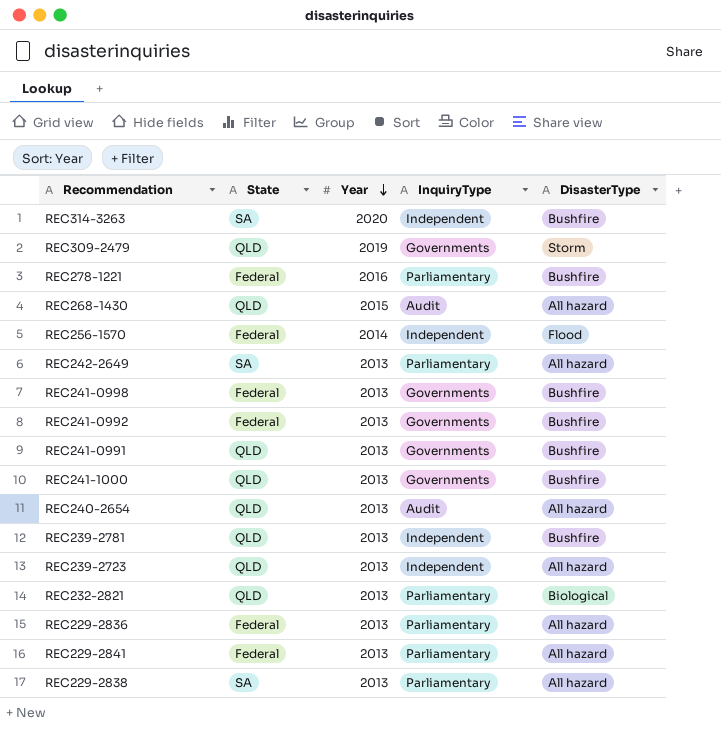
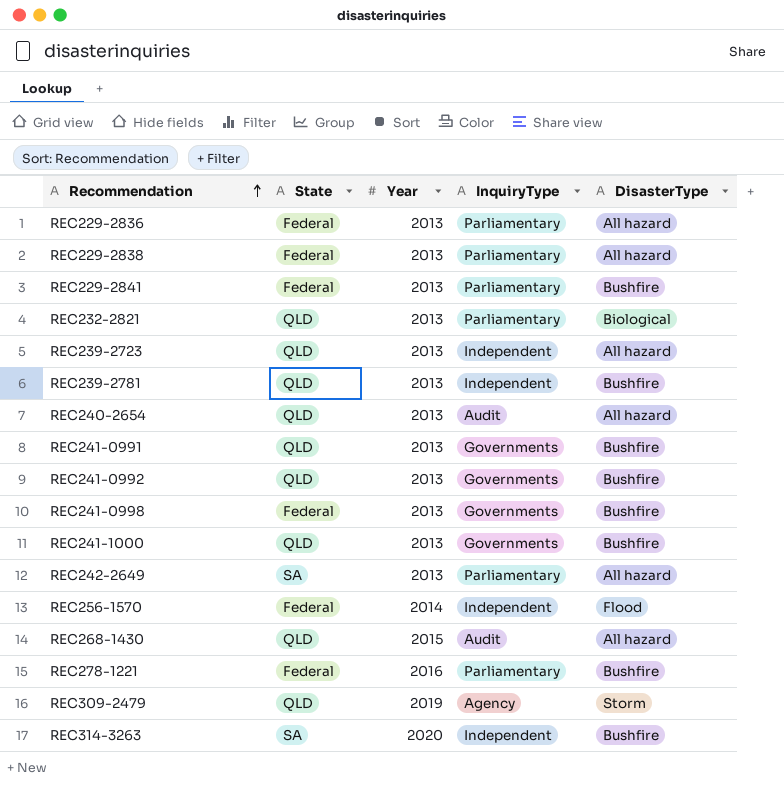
row order: Year descending -> Recommendation ascending
REC229-2838 | State: SA -> Federal
REC229-2841 | DisasterType: All hazard -> Bushfire
REC241-0992 | State: Federal -> QLD
REC309-2479 | InquiryType: Governments -> Agency

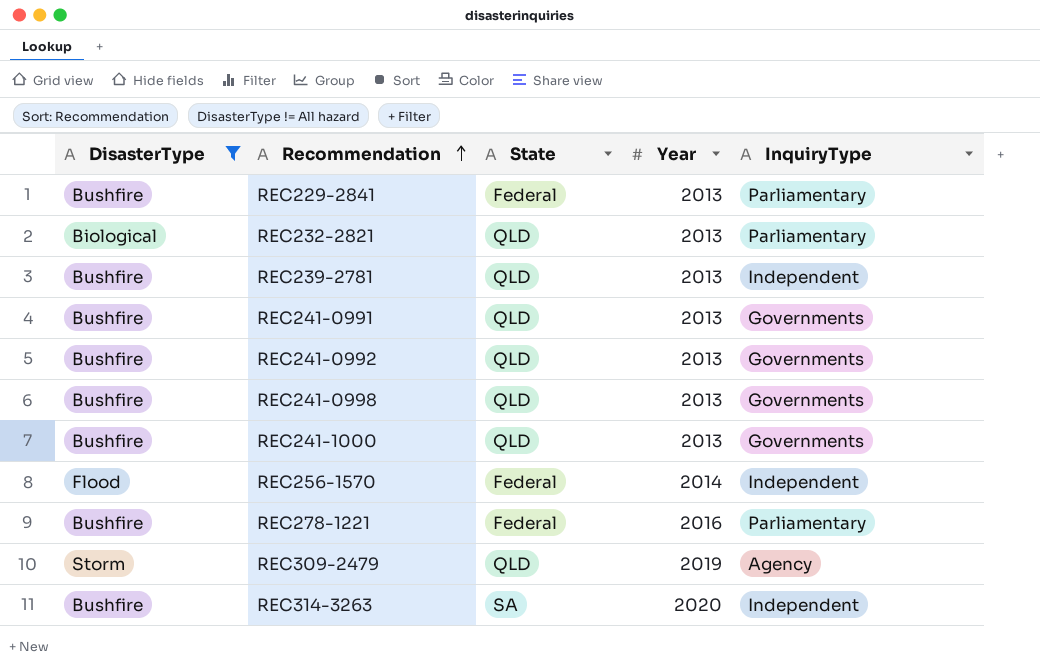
filter: none -> DisasterType != All hazard
column DisasterType | position: 5 -> 1
REC241-0998 | State: Federal -> QLD

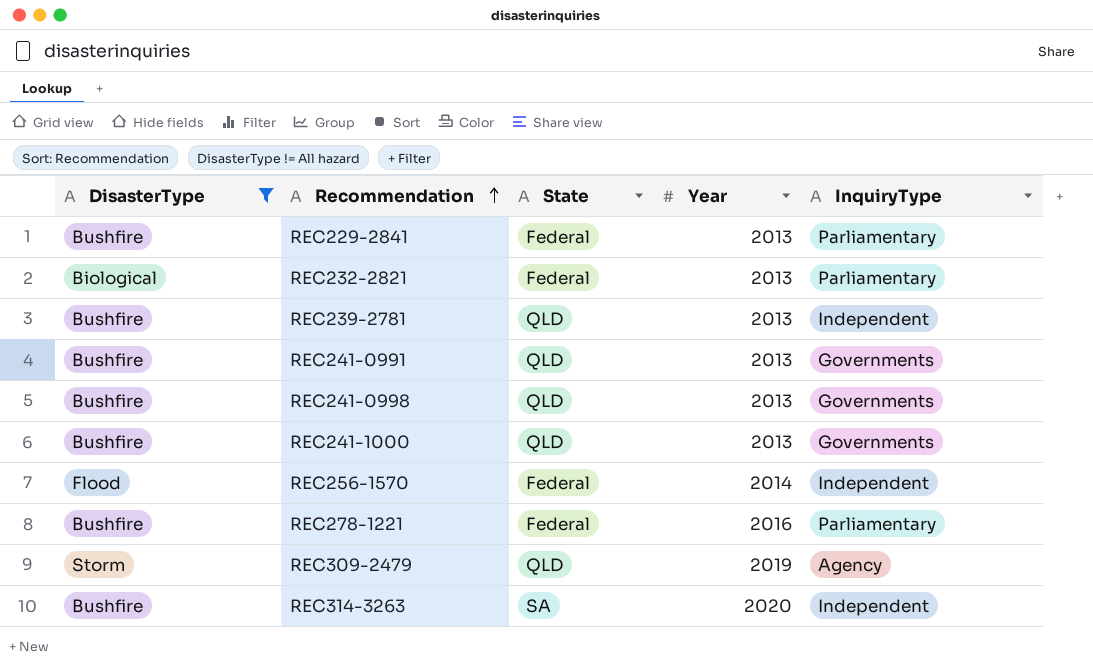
row REC241-0992: Bushfire | QLD | 2013 | Governments -> none
REC232-2821 | State: QLD -> Federal

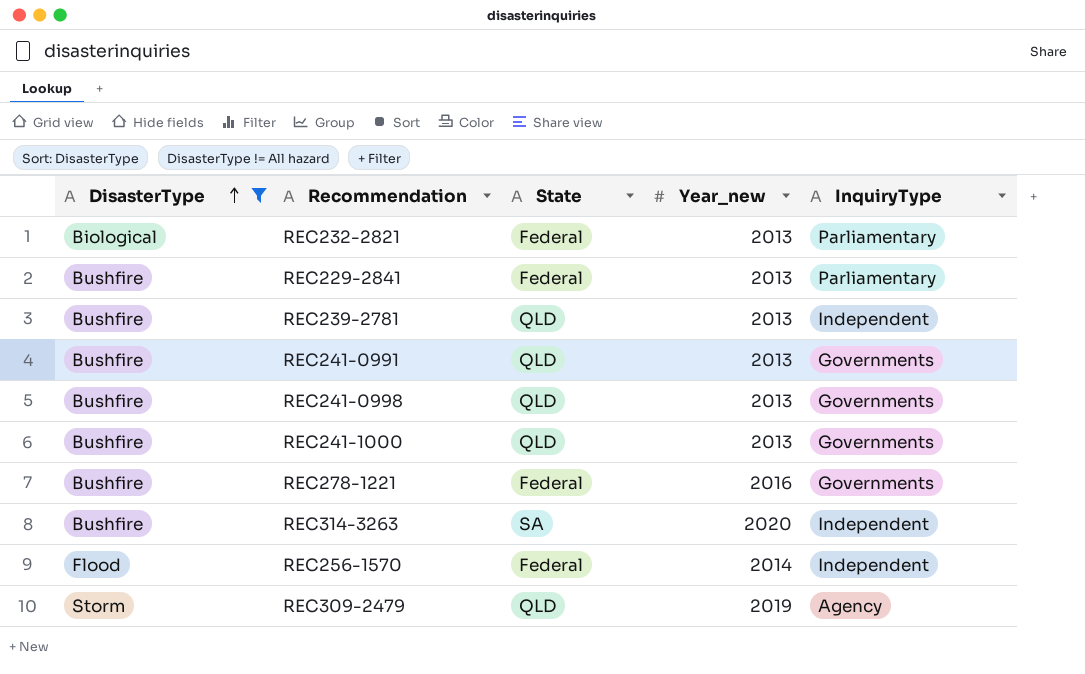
row order: Recommendation ascending -> DisasterType ascending
column name: Year -> Year_new
REC278-1221 | InquiryType: Parliamentary -> Governments

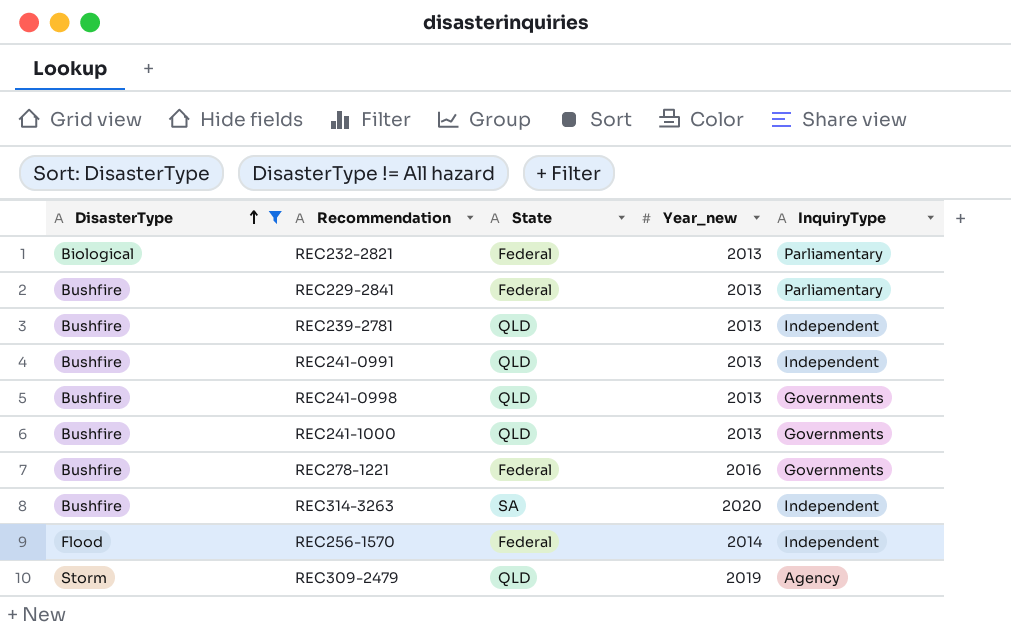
REC241-0991 | InquiryType: Governments -> Independent

